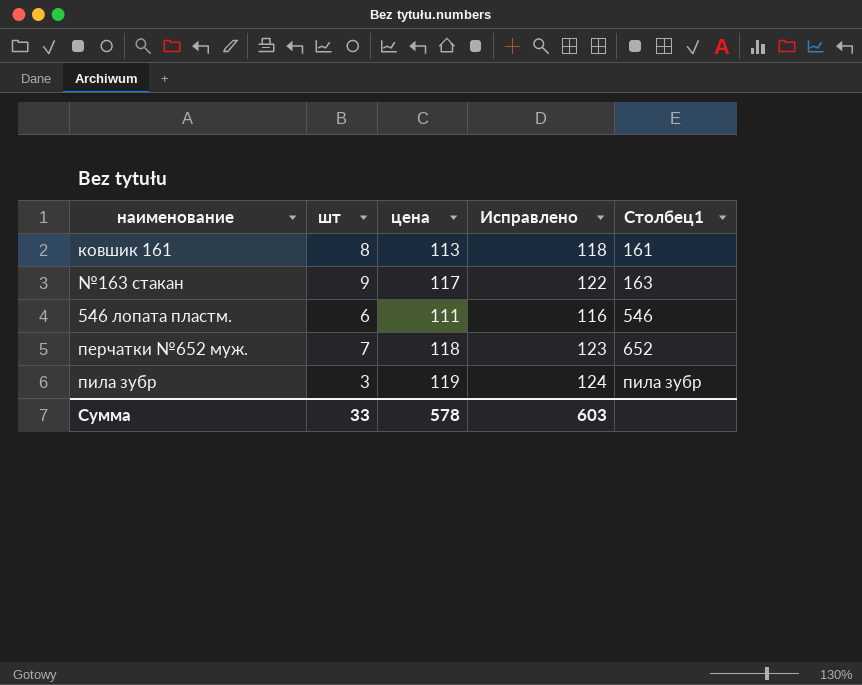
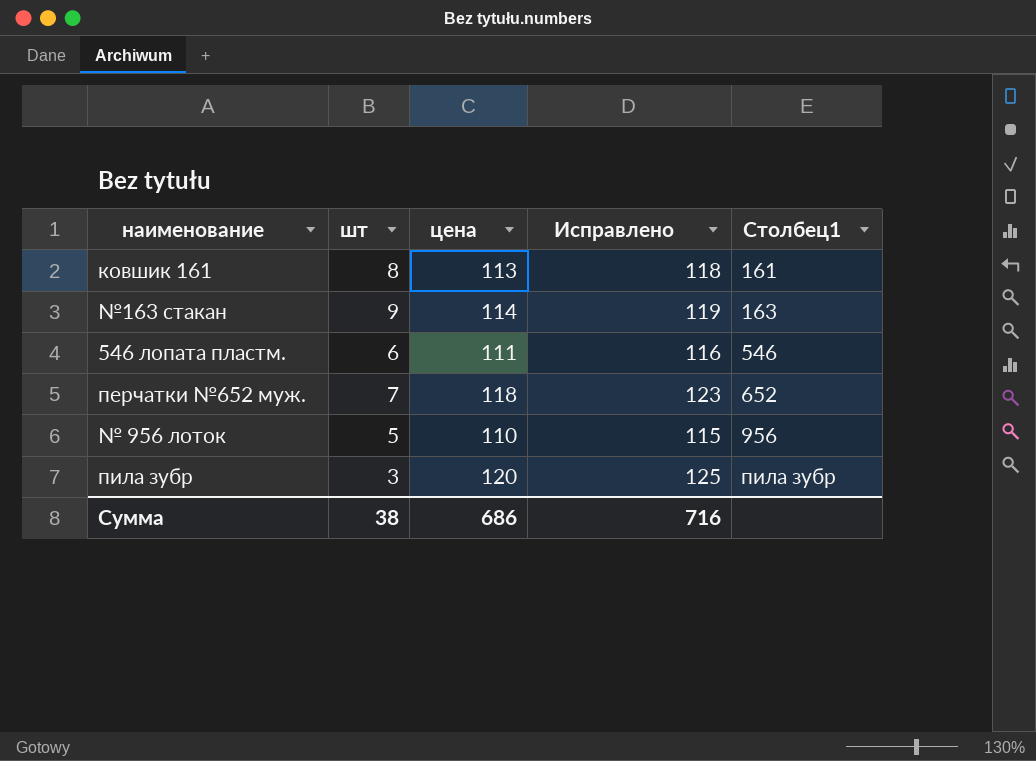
№163 стакан | цена: 117 -> 114
№163 стакан | Исправлено: 122 -> 119
row № 956 лоток: none -> 5 | 110 | 115 | 956
пила зубр | цена: 119 -> 120
пила зубр | Исправлено: 124 -> 125
Сумма | шт: 33 -> 38
Сумма | цена: 578 -> 686
Сумма | Исправлено: 603 -> 716

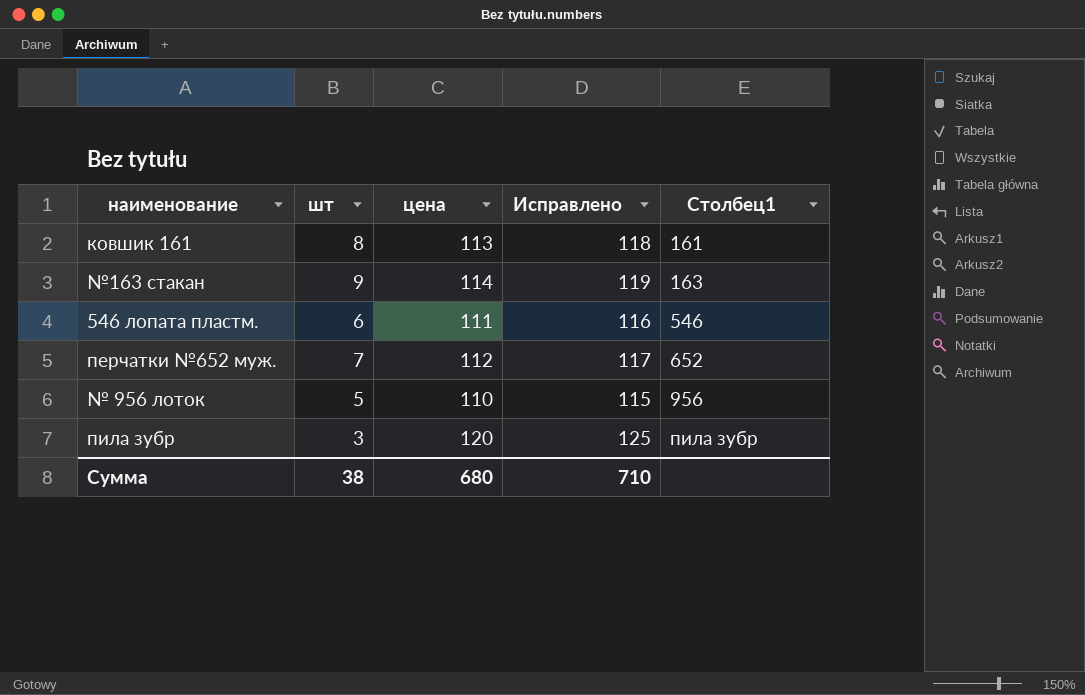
перчатки №652 муж. | цена: 118 -> 112
перчатки №652 муж. | Исправлено: 123 -> 117
Сумма | цена: 686 -> 680
Сумма | Исправлено: 716 -> 710

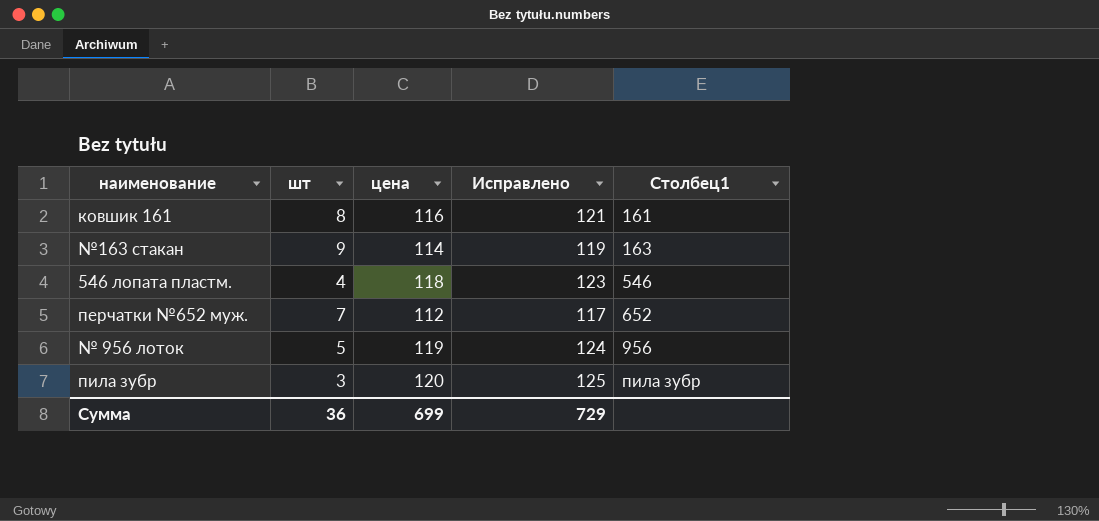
ковшик 161 | цена: 113 -> 116
ковшик 161 | Исправлено: 118 -> 121
546 лопата пластм. | шт: 6 -> 4
546 лопата пластм. | цена: 111 -> 118
546 лопата пластм. | Исправлено: 116 -> 123
№ 956 лоток | цена: 110 -> 119
№ 956 лоток | Исправлено: 115 -> 124
Сумма | шт: 38 -> 36
Сумма | цена: 680 -> 699
Сумма | Исправлено: 710 -> 729

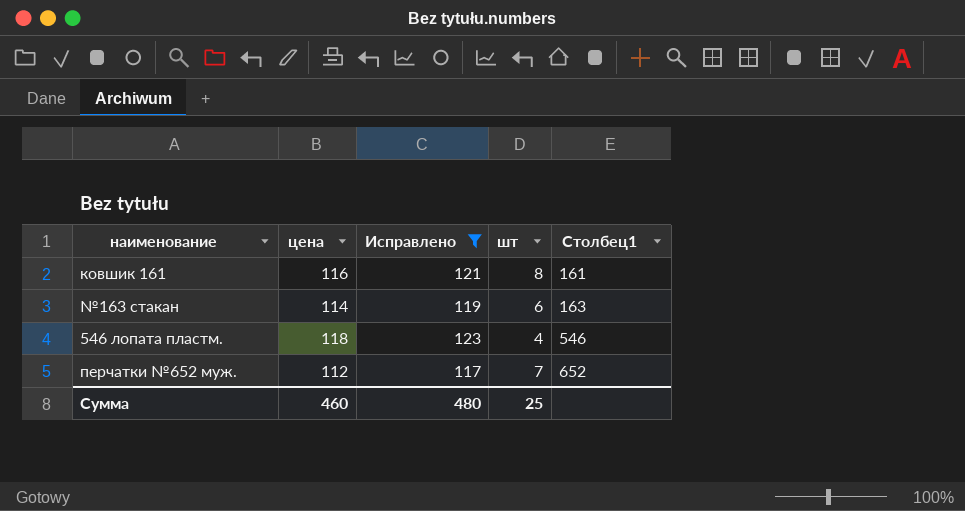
filter: none -> Исправлено <= 123
column шт | position: 2 -> 4
№163 стакан | шт: 9 -> 6
Сумма | цена: 699 -> 460
Сумма | Исправлено: 729 -> 480
Сумма | шт: 36 -> 25

